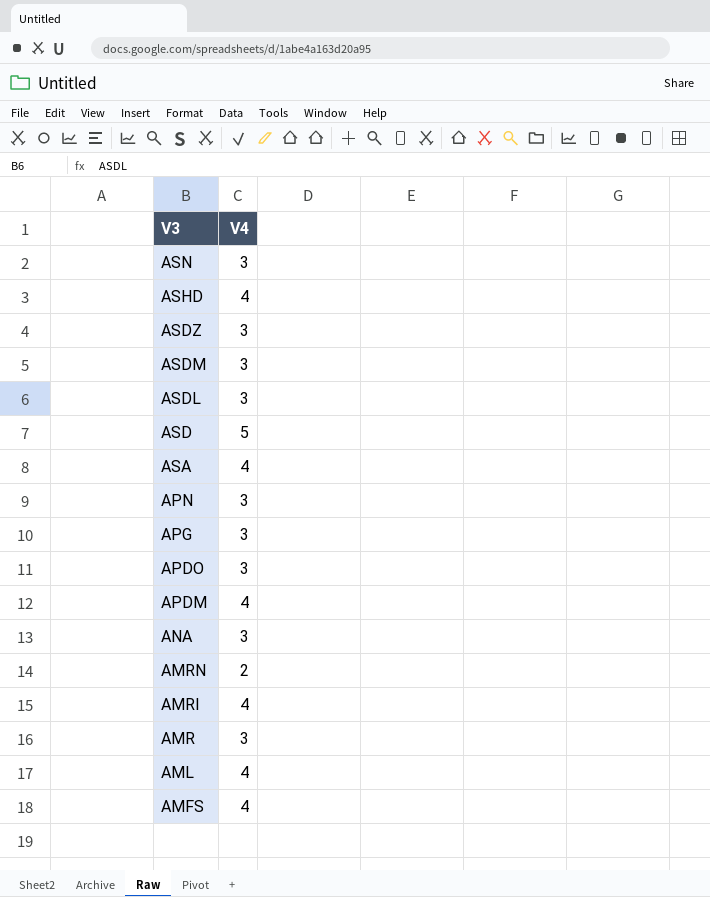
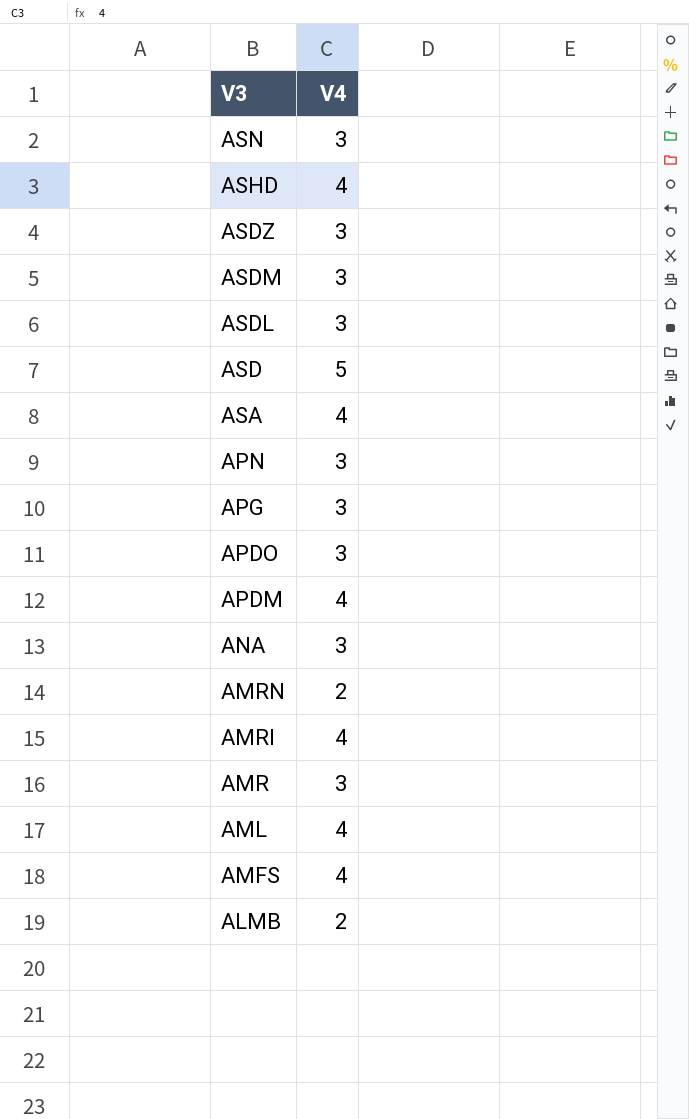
row ALMB: none -> 2

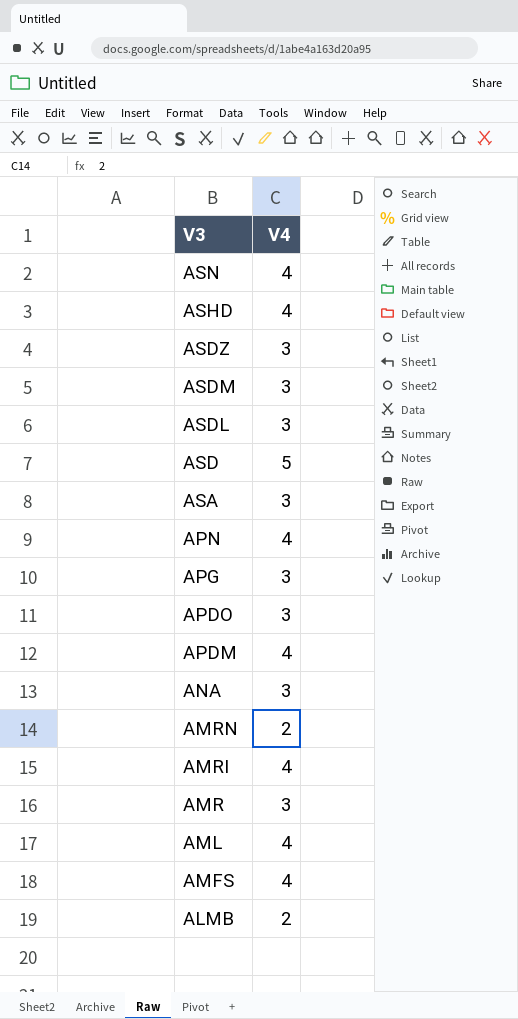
ASN | V4: 3 -> 4
ASA | V4: 4 -> 3
APN | V4: 3 -> 4

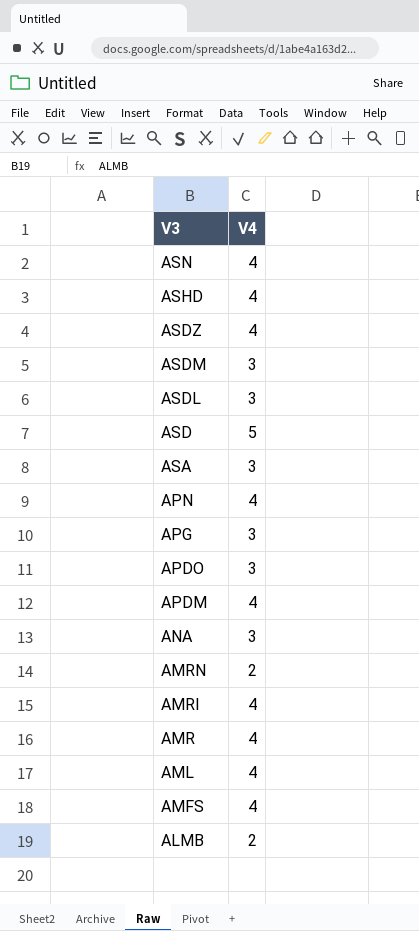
ASDZ | V4: 3 -> 4
AMR | V4: 3 -> 4

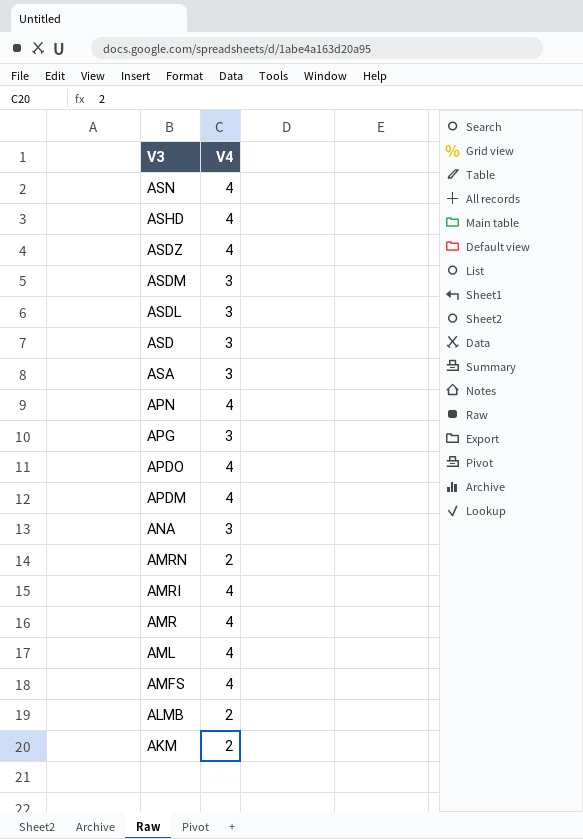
ASD | V4: 5 -> 3
APDO | V4: 3 -> 4
row AKM: none -> 2

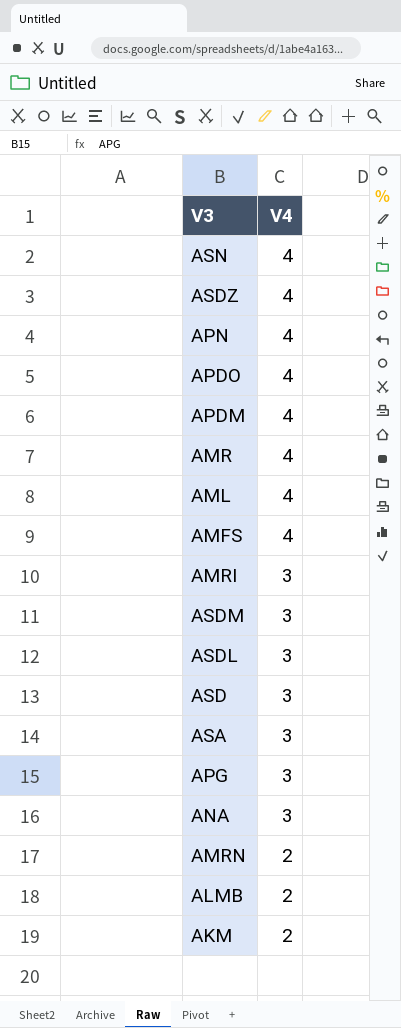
row order: V3 descending -> V4 descending
row ASHD: 4 -> none
AMRI | V4: 4 -> 3

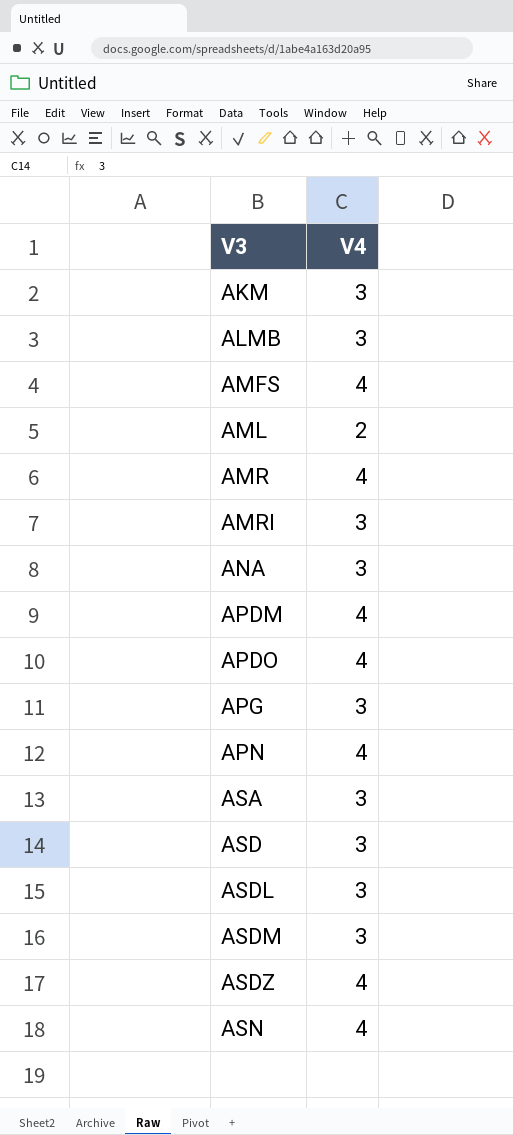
row order: V4 descending -> V3 ascending
row AMRN: 2 -> none
AKM | V4: 2 -> 3
ALMB | V4: 2 -> 3
AML | V4: 4 -> 2

